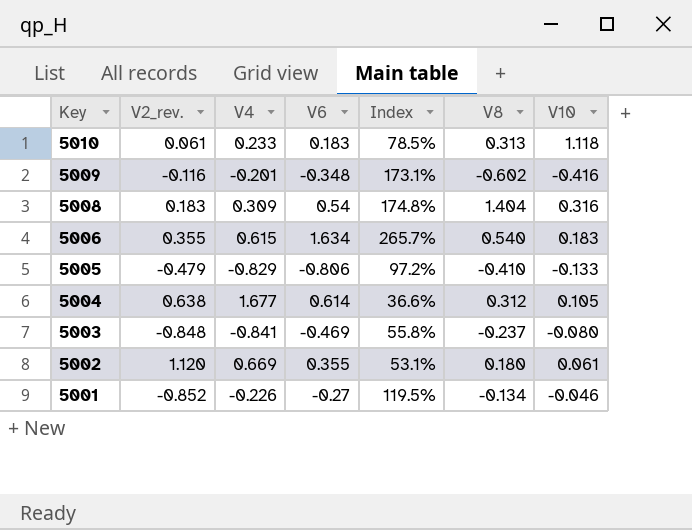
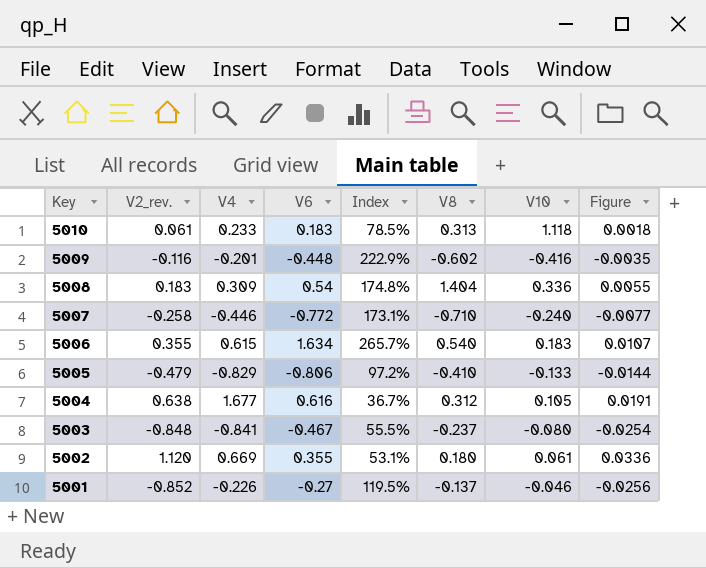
column Figure | formula: none -> [V2_rev.] * 0.03
5009 | V6: -0.348 -> -0.448
5009 | Index: 173.1% -> 222.9%
5008 | V10: 0.316 -> 0.336
row 5007: none -> -0.258 | -0.446 | -0.772 | 173.1% | -0.710 | -0.240 | -0.0077
5004 | V6: 0.614 -> 0.616
5004 | Index: 36.6% -> 36.7%
5003 | V6: -0.469 -> -0.467
5003 | Index: 55.8% -> 55.5%
5001 | V8: -0.134 -> -0.137

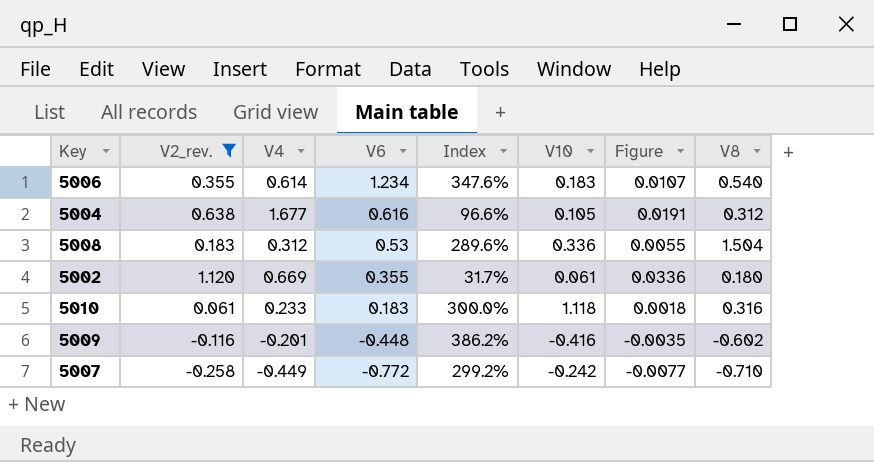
filter: none -> V2_rev. >= -0.258
row order: Key descending -> V6 descending
column Index | formula: [V6] / [V4] -> [V6] / [V2_rev.]
column V8 | position: 6 -> 8
5006 | V4: 0.615 -> 0.614
5006 | V6: 1.634 -> 1.234
5008 | V4: 0.309 -> 0.312
5008 | V6: 0.54 -> 0.53
5008 | V8: 1.404 -> 1.504
5010 | V8: 0.313 -> 0.316
5007 | V4: -0.446 -> -0.449
5007 | V10: -0.240 -> -0.242

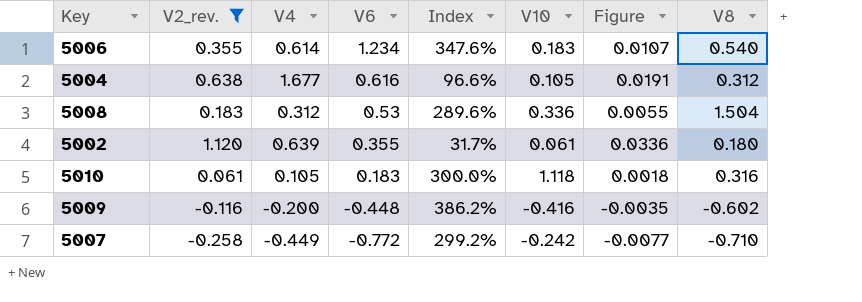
5002 | V4: 0.669 -> 0.639
5010 | V4: 0.233 -> 0.105
5009 | V4: -0.201 -> -0.200

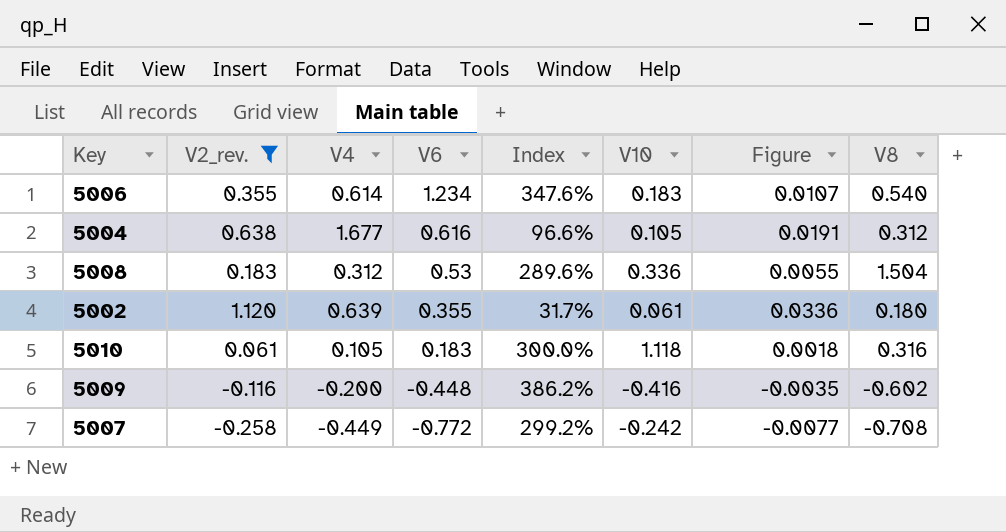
5007 | V8: -0.710 -> -0.708

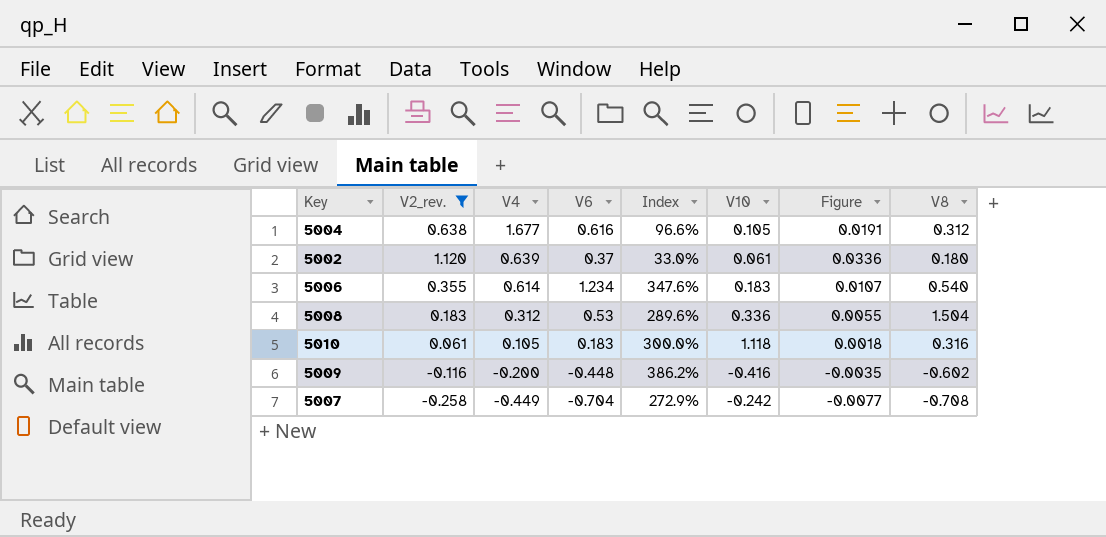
row order: V6 descending -> V4 descending
5002 | V6: 0.355 -> 0.37
5002 | Index: 31.7% -> 33.0%
5007 | V6: -0.772 -> -0.704
5007 | Index: 299.2% -> 272.9%

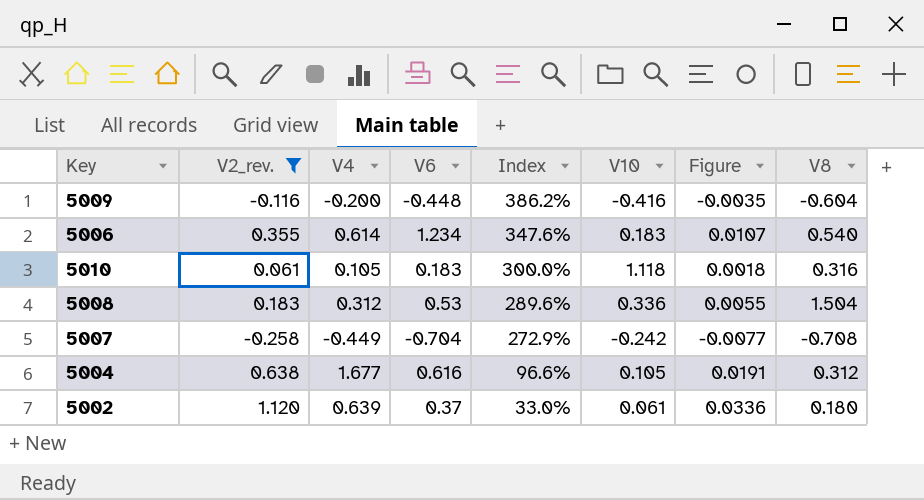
row order: V4 descending -> Index descending
5009 | V8: -0.602 -> -0.604

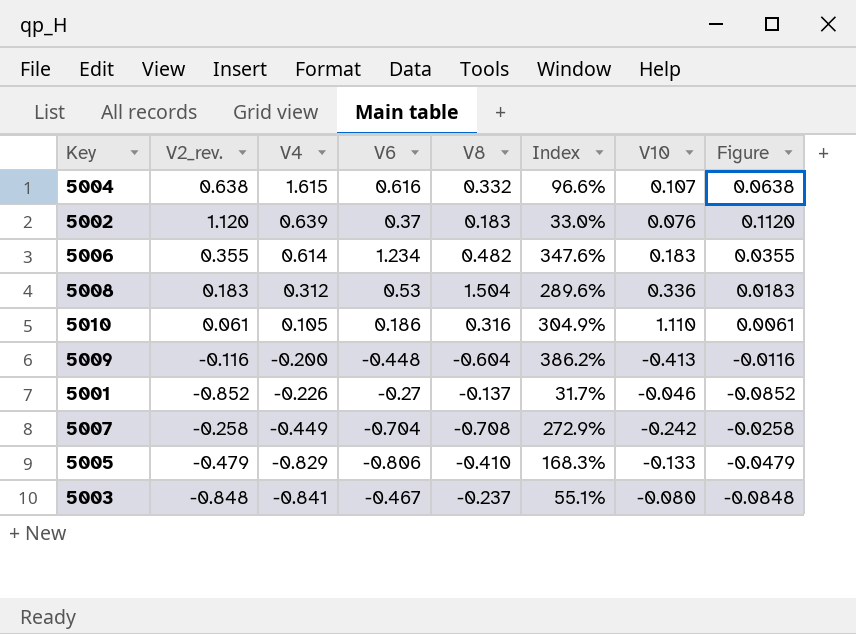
filter: V2_rev. >= -0.258 -> none
row order: Index descending -> V4 descending
column V8 | position: 8 -> 5
column Figure | formula: [V2_rev.] * 0.03 -> [V2_rev.] * 0.1
5004 | V4: 1.677 -> 1.615
5004 | V8: 0.312 -> 0.332
5004 | V10: 0.105 -> 0.107
5002 | V8: 0.180 -> 0.183
5002 | V10: 0.061 -> 0.076
5006 | V8: 0.540 -> 0.482
5010 | V6: 0.183 -> 0.186
5010 | Index: 300.0% -> 304.9%
5010 | V10: 1.118 -> 1.110
5009 | V10: -0.416 -> -0.413

